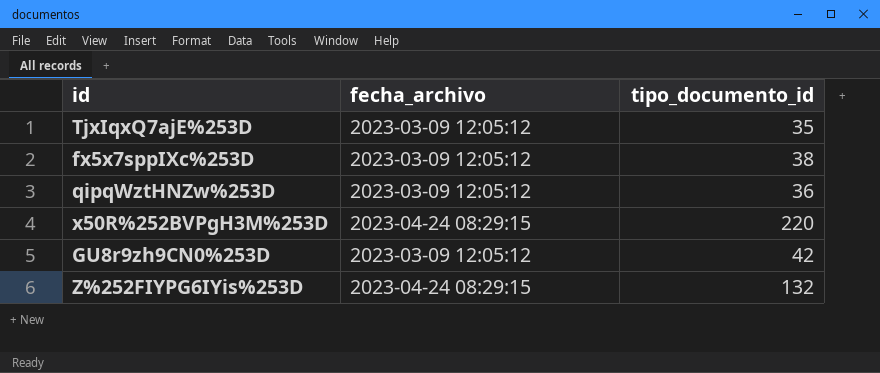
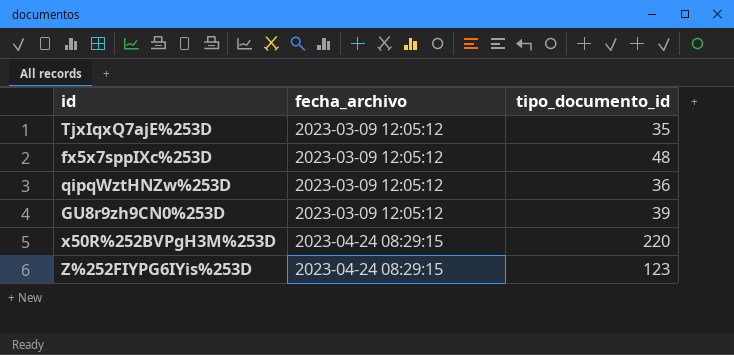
row order: none -> fecha_archivo ascending
fx5x7sppIXc%253D | tipo_documento_id: 38 -> 48
GU8r9zh9CN0%253D | tipo_documento_id: 42 -> 39
Z%252FIYPG6IYis%253D | tipo_documento_id: 132 -> 123

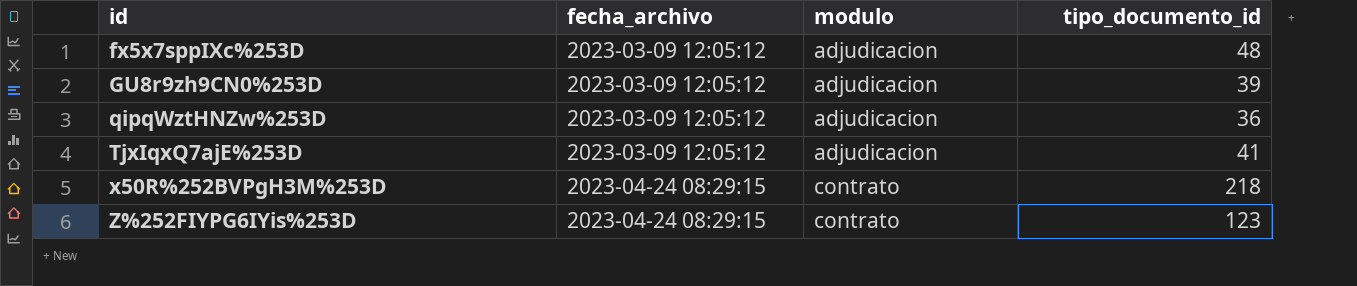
row order: fecha_archivo ascending -> id ascending
column modulo | position: none -> 3
TjxIqxQ7ajE%253D | tipo_documento_id: 35 -> 41
x50R%252BVPgH3M%253D | tipo_documento_id: 220 -> 218

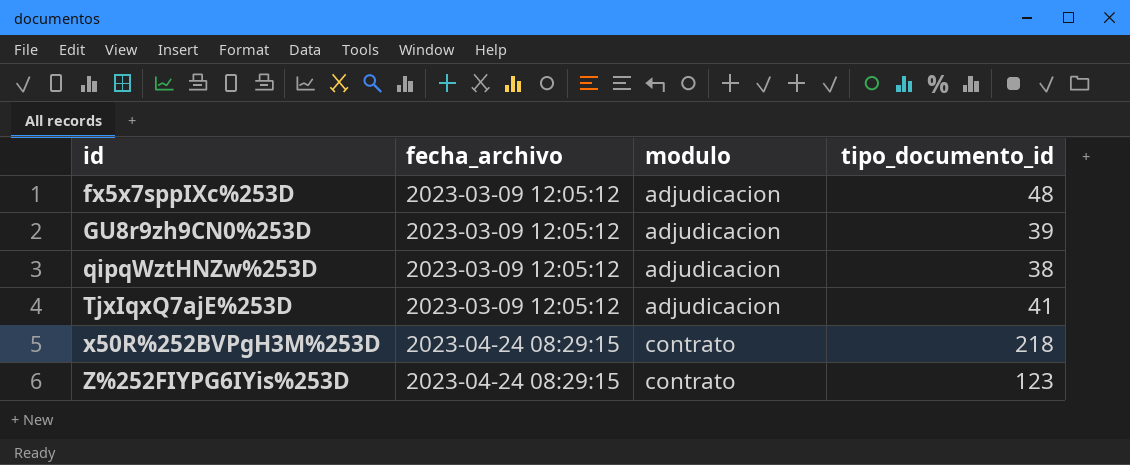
qipqWztHNZw%253D | tipo_documento_id: 36 -> 38

